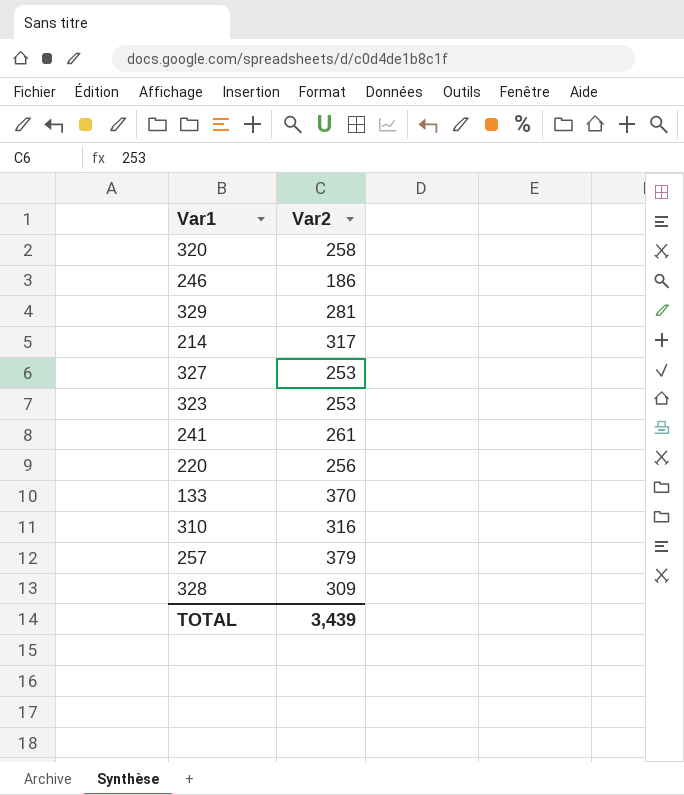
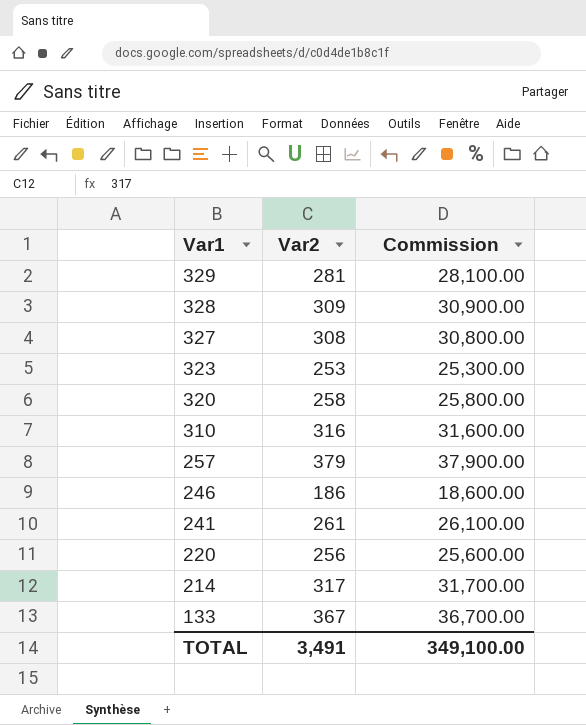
row order: none -> Var1 descending
column Commission | formula: none -> [Var2] * 100
327 | Var2: 253 -> 308
133 | Var2: 370 -> 367
TOTAL | Var2: 3,439 -> 3,491

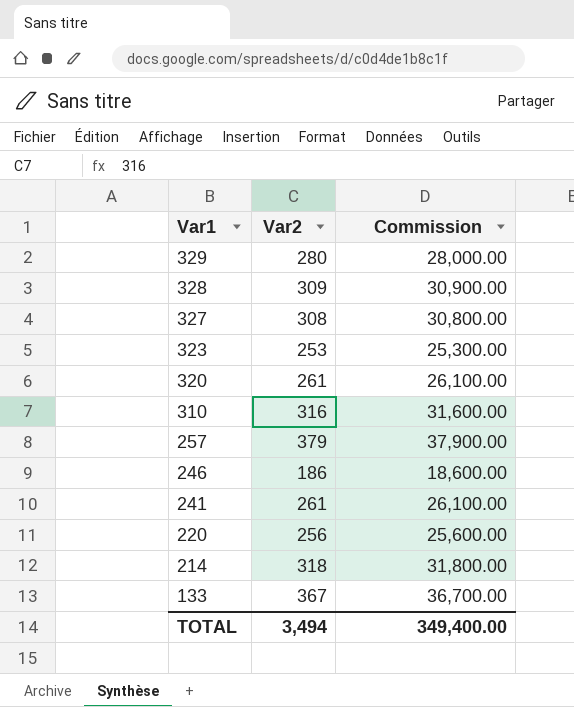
329 | Var2: 281 -> 280
329 | Commission: 28,100.00 -> 28,000.00
320 | Var2: 258 -> 261
320 | Commission: 25,800.00 -> 26,100.00
214 | Var2: 317 -> 318
214 | Commission: 31,700.00 -> 31,800.00
TOTAL | Var2: 3,491 -> 3,494
TOTAL | Commission: 349,100.00 -> 349,400.00

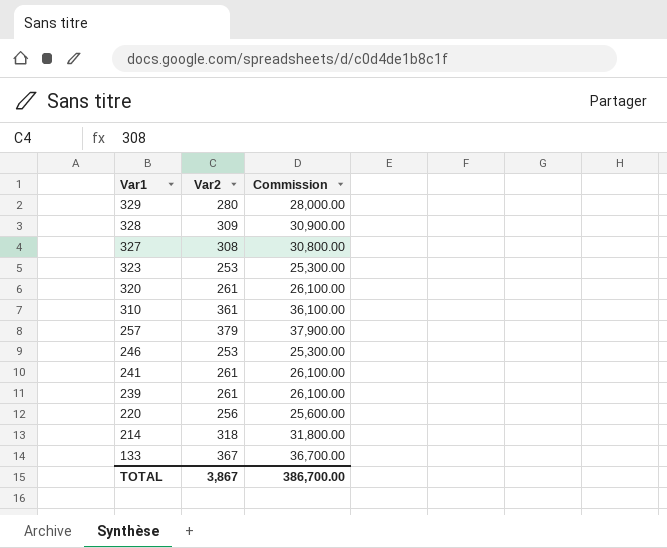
310 | Var2: 316 -> 361
310 | Commission: 31,600.00 -> 36,100.00
246 | Var2: 186 -> 253
246 | Commission: 18,600.00 -> 25,300.00
row 239: none -> 261 | 26,100.00
TOTAL | Var2: 3,494 -> 3,867
TOTAL | Commission: 349,400.00 -> 386,700.00

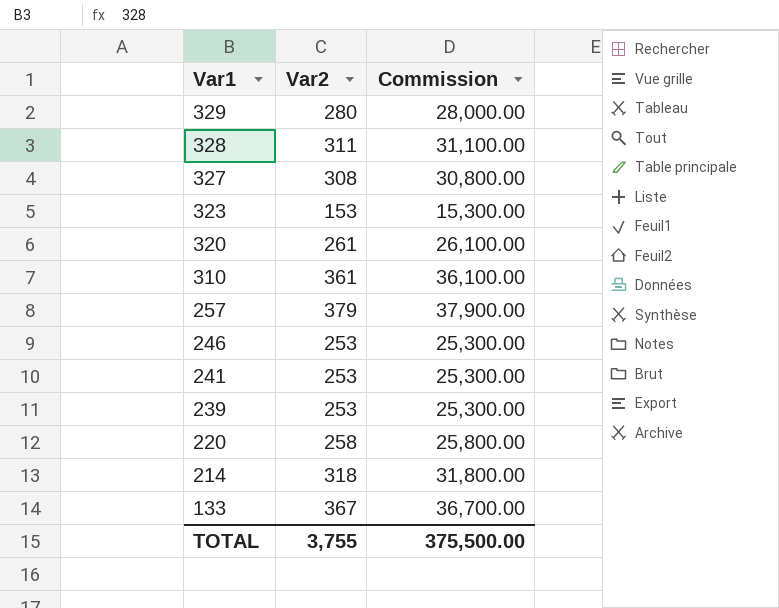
328 | Var2: 309 -> 311
328 | Commission: 30,900.00 -> 31,100.00
323 | Var2: 253 -> 153
323 | Commission: 25,300.00 -> 15,300.00
241 | Var2: 261 -> 253
241 | Commission: 26,100.00 -> 25,300.00
239 | Var2: 261 -> 253
239 | Commission: 26,100.00 -> 25,300.00
220 | Var2: 256 -> 258
220 | Commission: 25,600.00 -> 25,800.00
TOTAL | Var2: 3,867 -> 3,755
TOTAL | Commission: 386,700.00 -> 375,500.00

